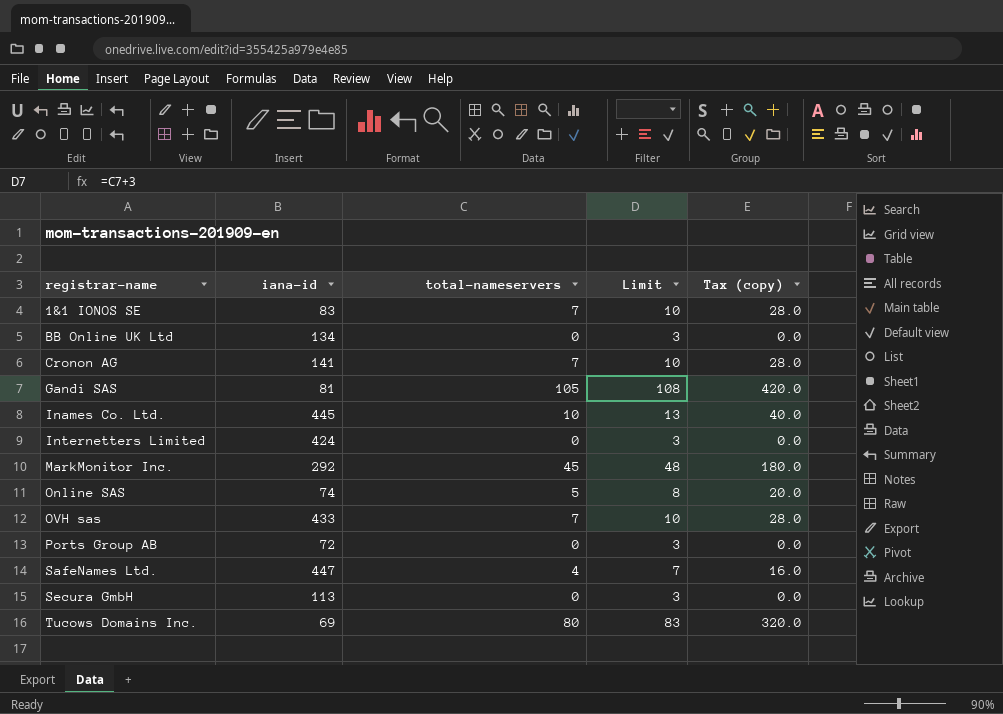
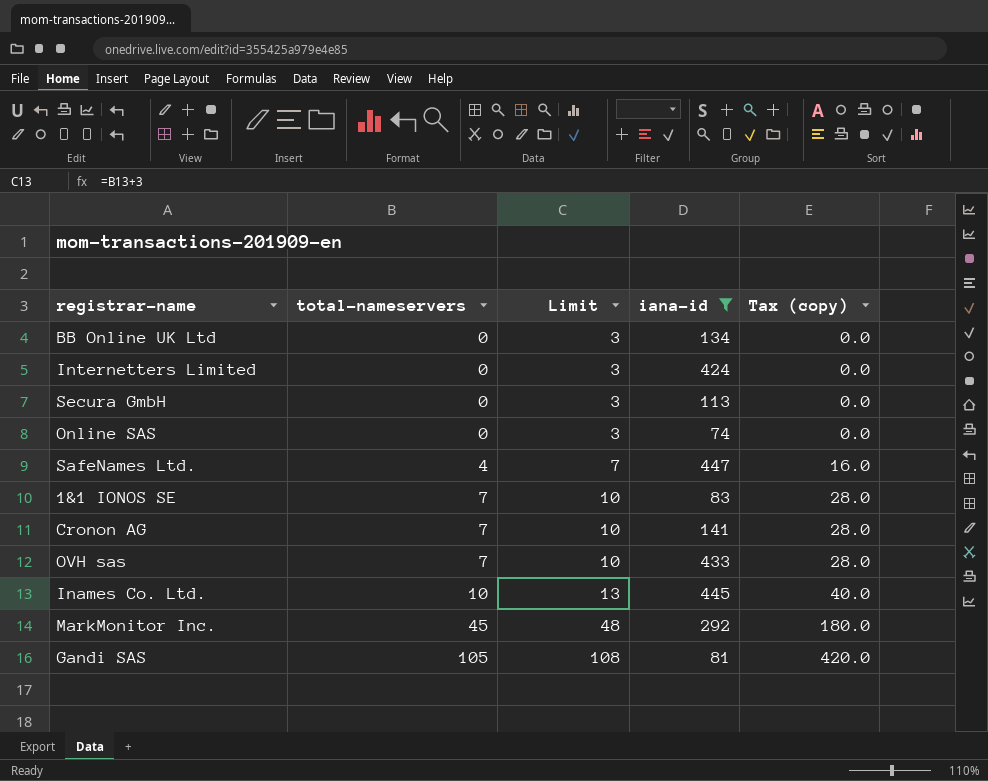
filter: none -> iana-id >= 74
row order: registrar-name ascending -> total-nameservers ascending
column iana-id | position: 2 -> 4
Online SAS | total-nameservers: 5 -> 0
Online SAS | Limit: 8 -> 3
Online SAS | Tax (copy): 20.0 -> 0.0

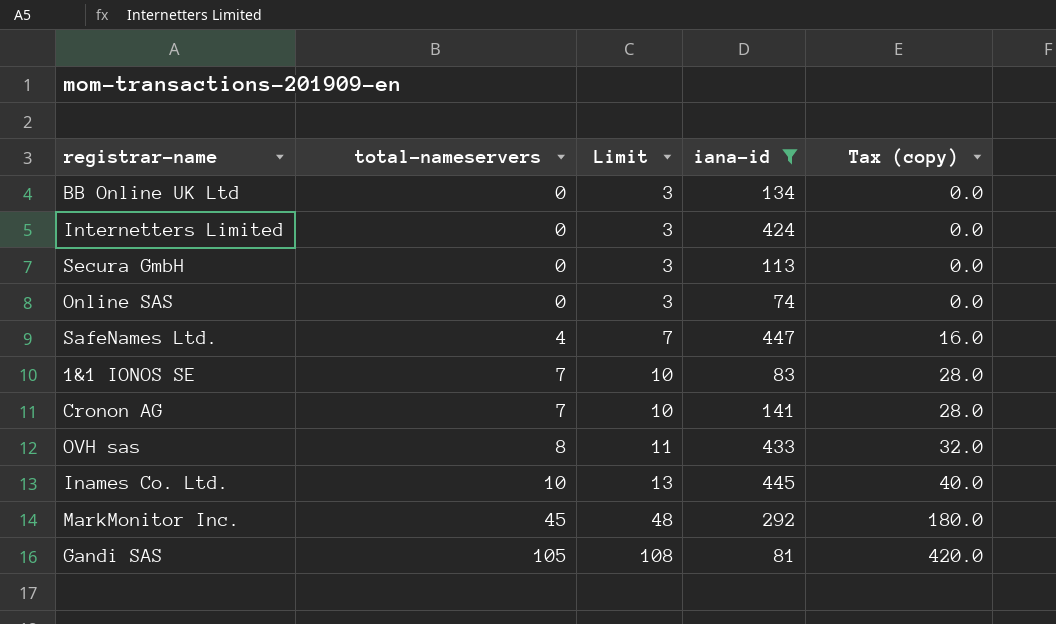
OVH sas | total-nameservers: 7 -> 8
OVH sas | Limit: 10 -> 11
OVH sas | Tax (copy): 28.0 -> 32.0

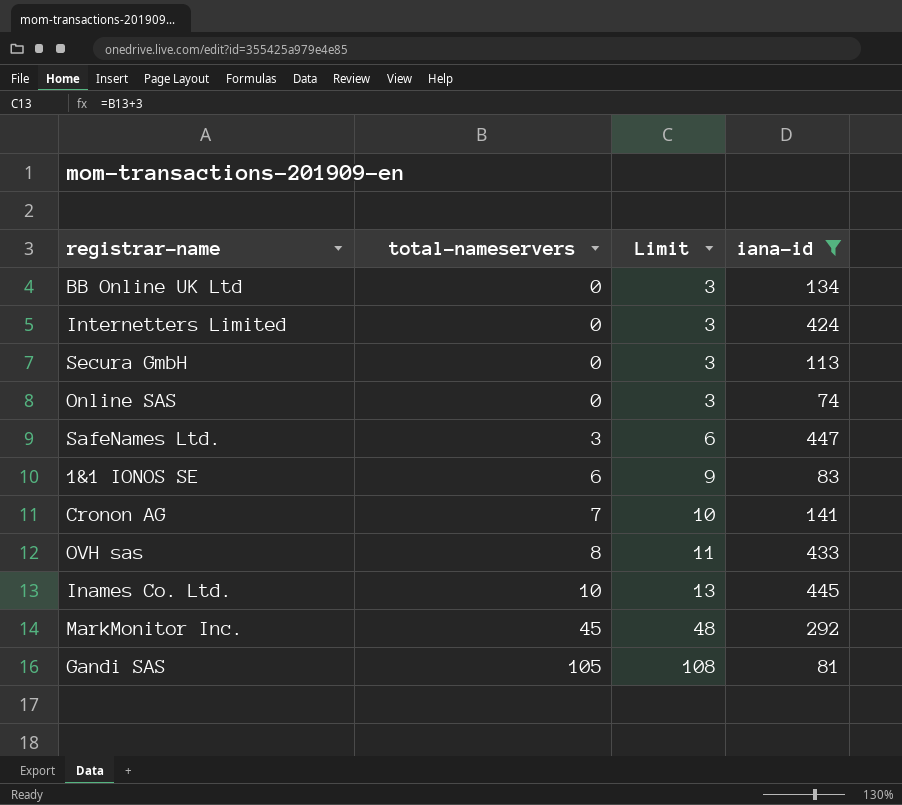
column Tax (copy) | formula: [total-nameservers] * 4 -> none
SafeNames Ltd. | total-nameservers: 4 -> 3
SafeNames Ltd. | Limit: 7 -> 6
1&1 IONOS SE | total-nameservers: 7 -> 6
1&1 IONOS SE | Limit: 10 -> 9

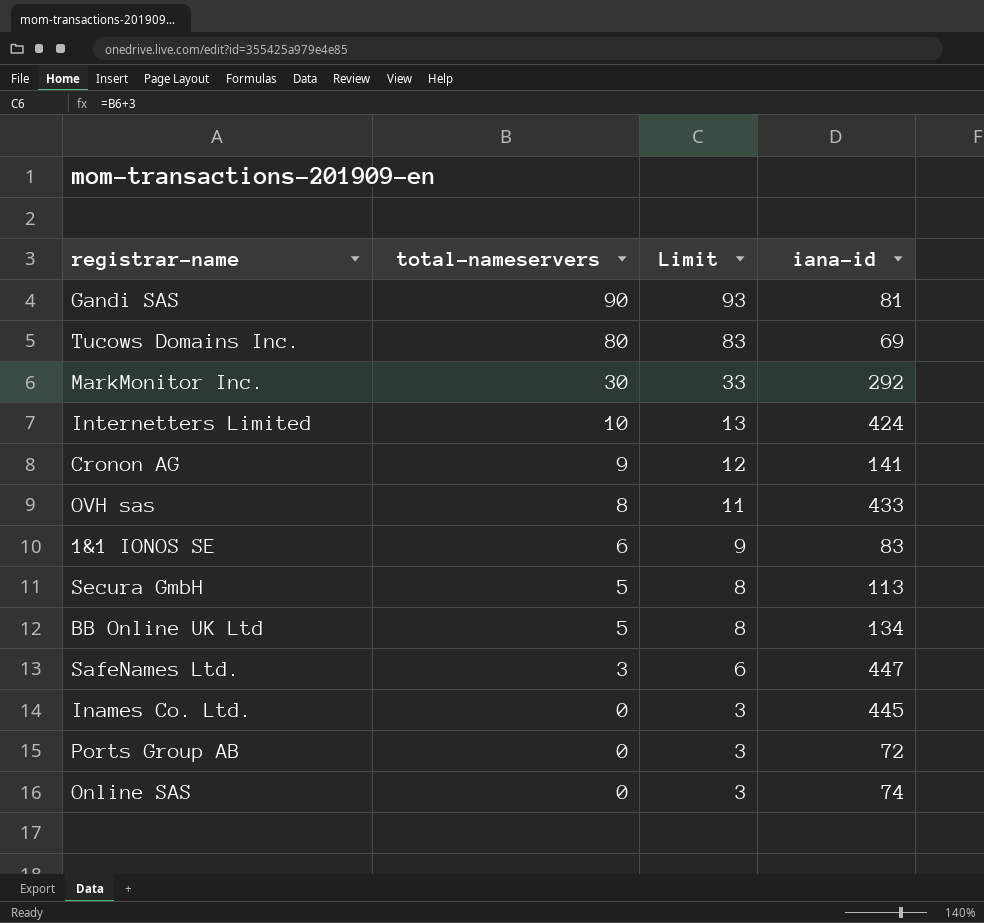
filter: iana-id >= 74 -> none
row order: total-nameservers ascending -> total-nameservers descending
Gandi SAS | total-nameservers: 105 -> 90
Gandi SAS | Limit: 108 -> 93
MarkMonitor Inc. | total-nameservers: 45 -> 30
MarkMonitor Inc. | Limit: 48 -> 33
Internetters Limited | total-nameservers: 0 -> 10
Internetters Limited | Limit: 3 -> 13
Cronon AG | total-nameservers: 7 -> 9
Cronon AG | Limit: 10 -> 12
Secura GmbH | total-nameservers: 0 -> 5
Secura GmbH | Limit: 3 -> 8
BB Online UK Ltd | total-nameservers: 0 -> 5
BB Online UK Ltd | Limit: 3 -> 8
Inames Co. Ltd. | total-nameservers: 10 -> 0
Inames Co. Ltd. | Limit: 13 -> 3

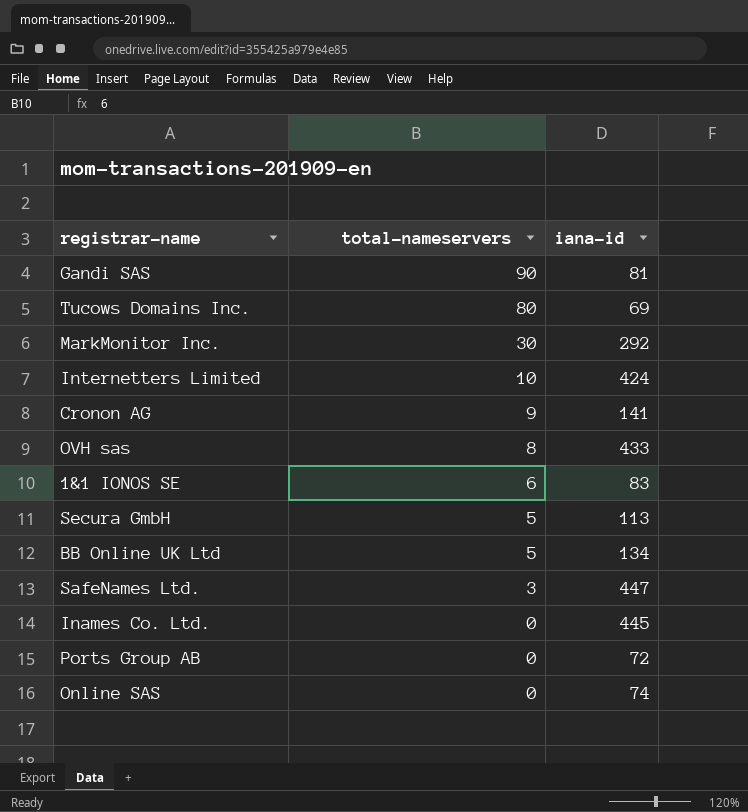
column Limit | formula: [total-nameservers] + 3 -> none

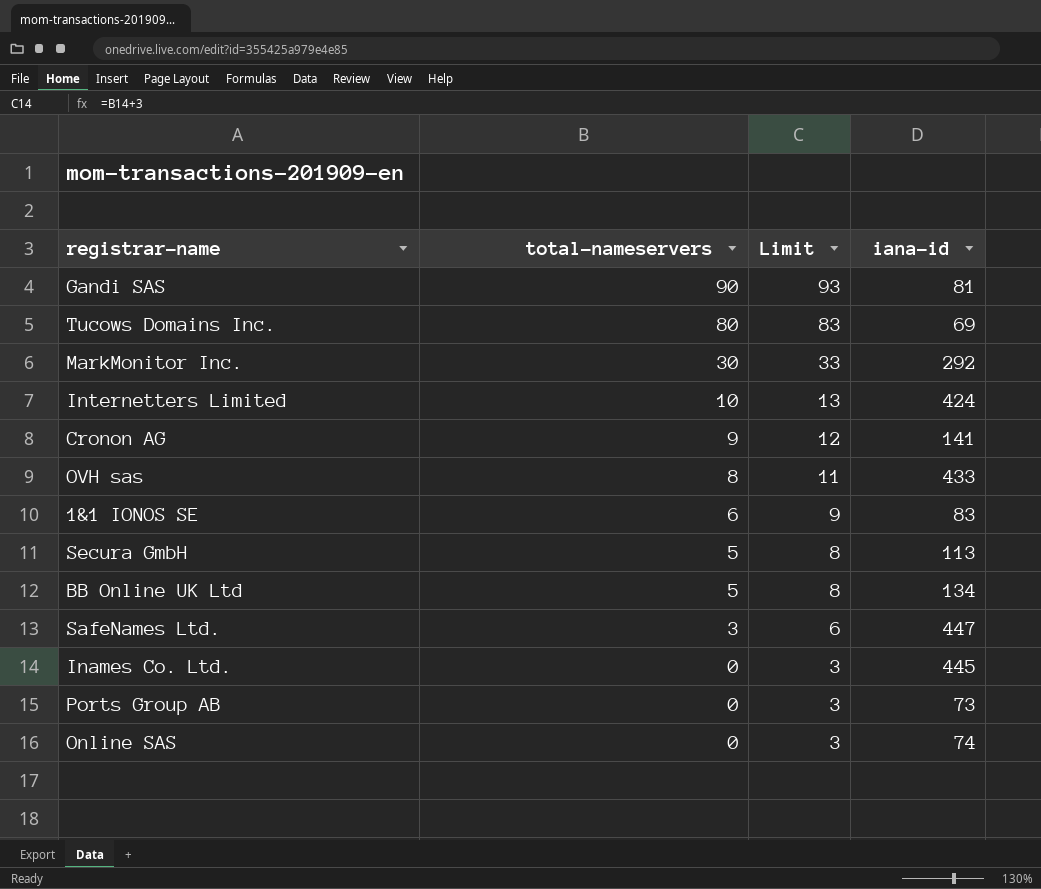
column Limit | formula: none -> [total-nameservers] + 3
Ports Group AB | iana-id: 72 -> 73

